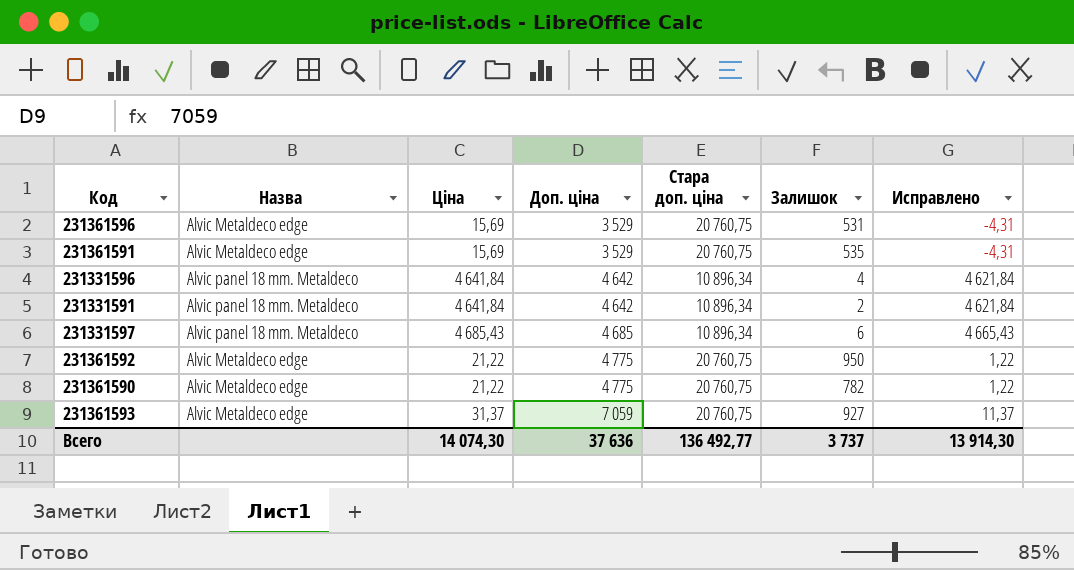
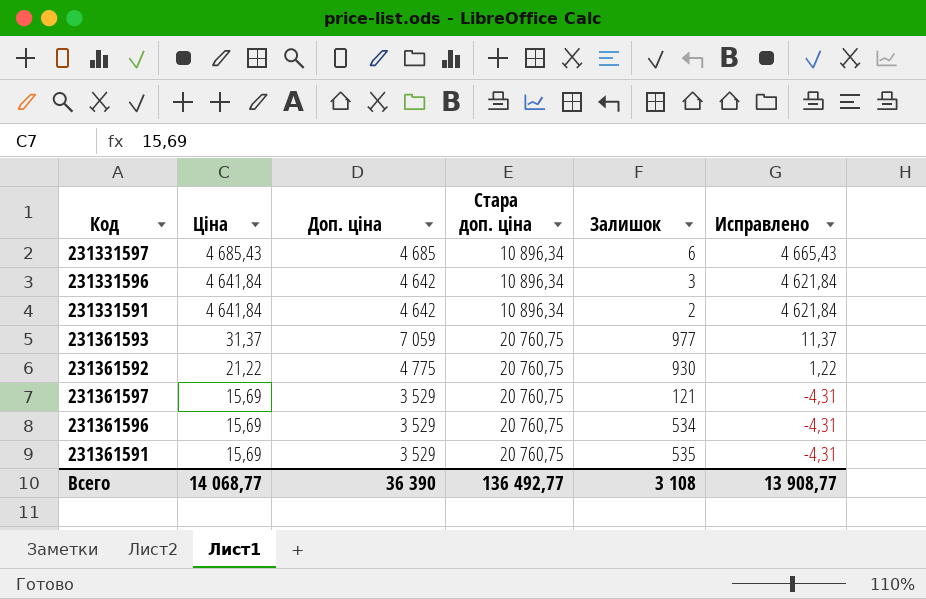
row order: Доп. ціна ascending -> Ціна descending
column Назва | position: 2 -> none
row 231361590: Alvic Metaldeco edge | 21,22 | 4 775 | 20 760,75 | 782 | 1,22 -> none
231331596 | Залишок: 4 -> 3
231361593 | Залишок: 927 -> 977
231361592 | Залишок: 950 -> 930
row 231361597: none -> 15,69 | 3 529 | 20 760,75 | 121 | -4,31
231361596 | Залишок: 531 -> 534
Всего | Ціна: 14 074,30 -> 14 068,77
Всего | Доп. ціна: 37 636 -> 36 390
Всего | Залишок: 3 737 -> 3 108
Всего | Исправлено: 13 914,30 -> 13 908,77

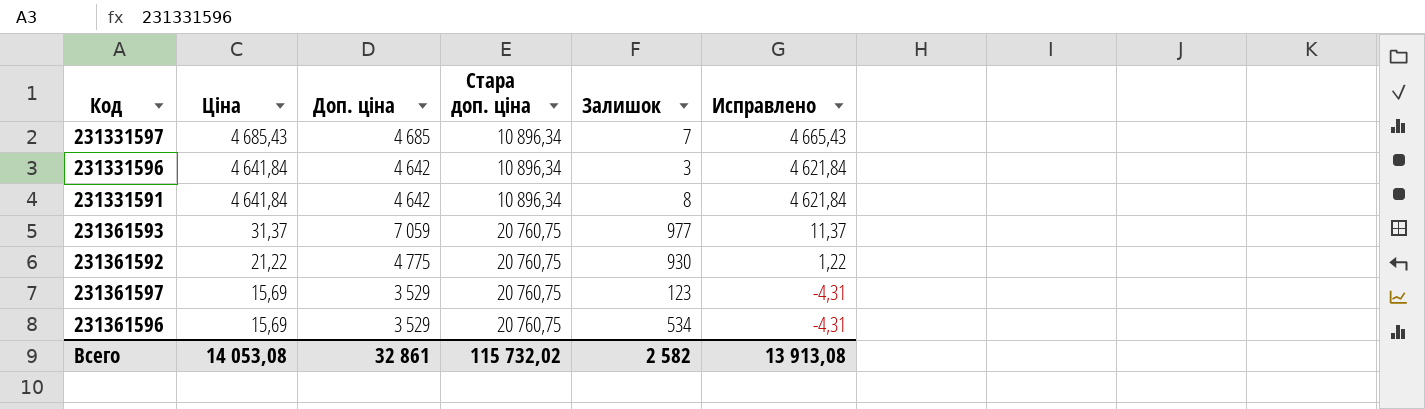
row 231361591: 15,69 | 3 529 | 20 760,75 | 535 | -4,31 -> none
231331597 | Залишок: 6 -> 7
231331591 | Залишок: 2 -> 8
231361597 | Залишок: 121 -> 123
Всего | Ціна: 14 068,77 -> 14 053,08
Всего | Доп. ціна: 36 390 -> 32 861
Всего | Стара доп. ціна: 136 492,77 -> 115 732,02
Всего | Залишок: 3 108 -> 2 582
Всего | Исправлено: 13 908,77 -> 13 913,08

